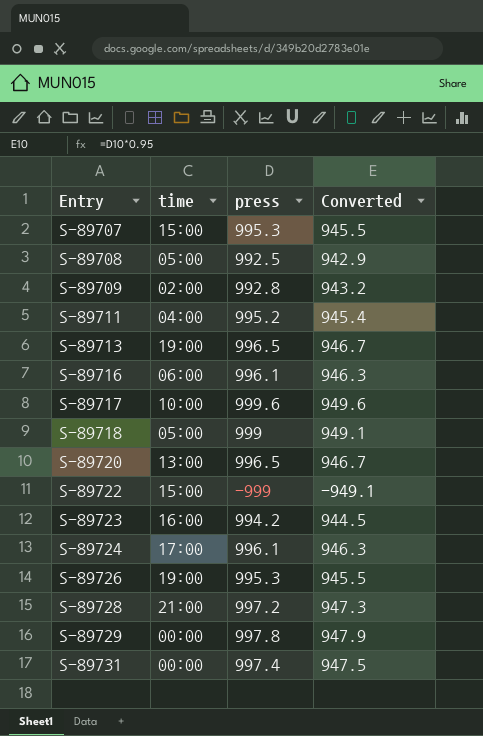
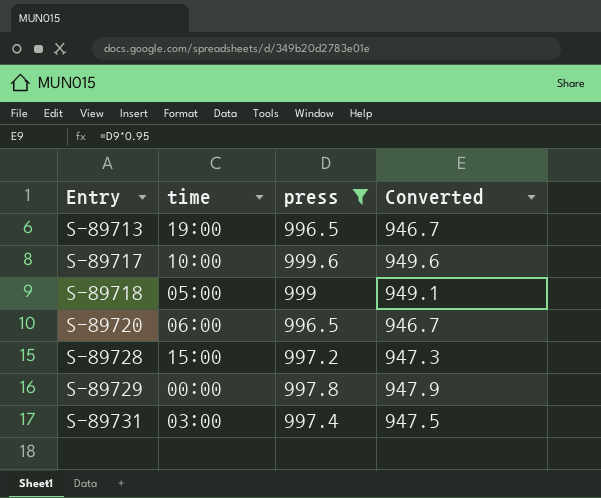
filter: none -> press >= 996.5
S-89720 | time: 13:00 -> 06:00
S-89728 | time: 21:00 -> 15:00
S-89731 | time: 00:00 -> 03:00

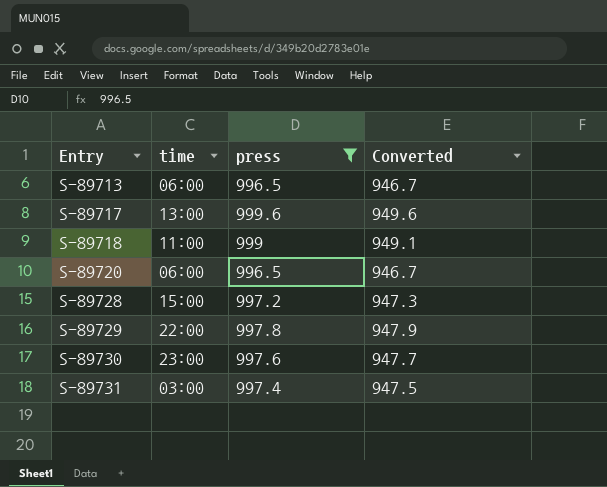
S-89713 | time: 19:00 -> 06:00
S-89717 | time: 10:00 -> 13:00
S-89718 | time: 05:00 -> 11:00
S-89729 | time: 00:00 -> 22:00
row S-89730: none -> 23:00 | 997.6 | 947.7

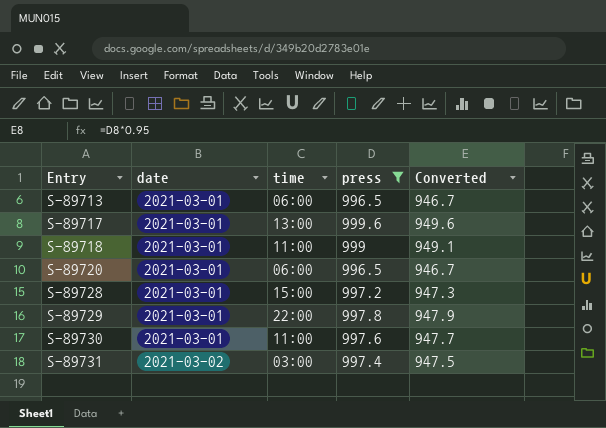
column date | position: none -> 2
S-89730 | time: 23:00 -> 11:00

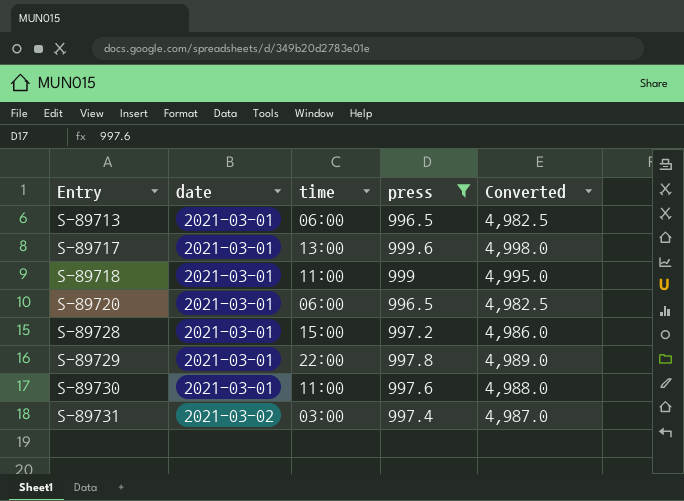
column Converted | formula: [press] * 0.95 -> [press] * 5

